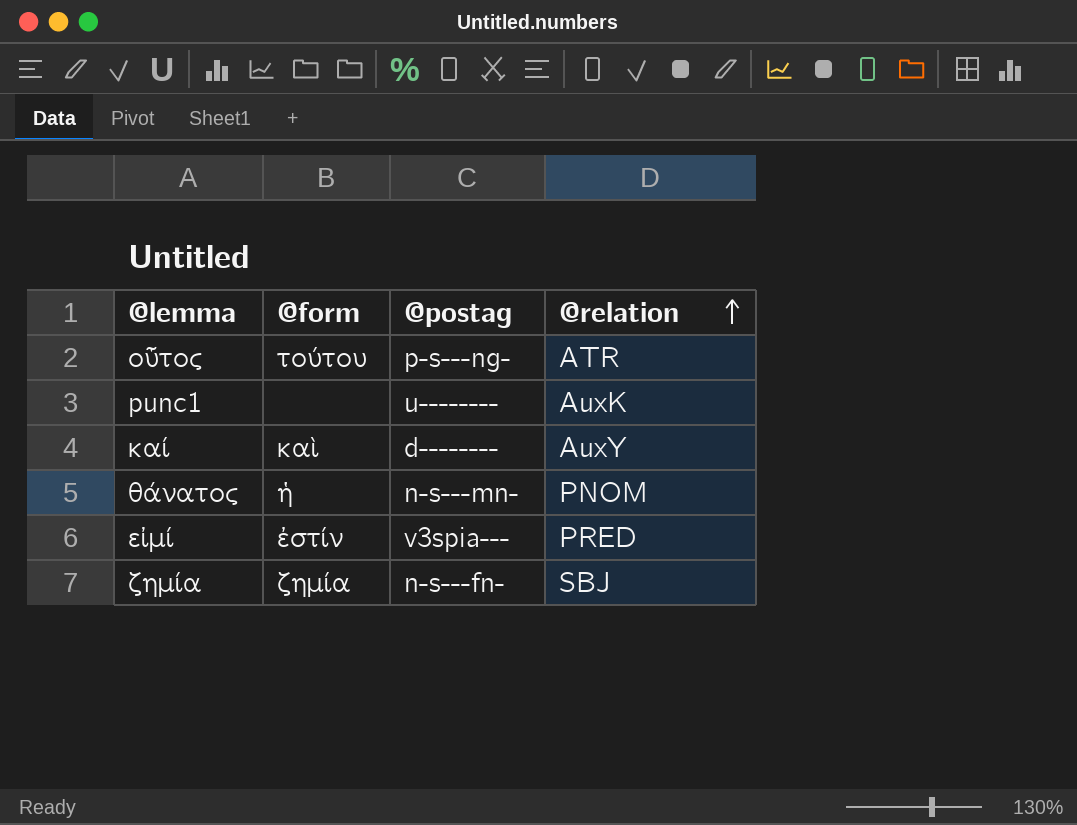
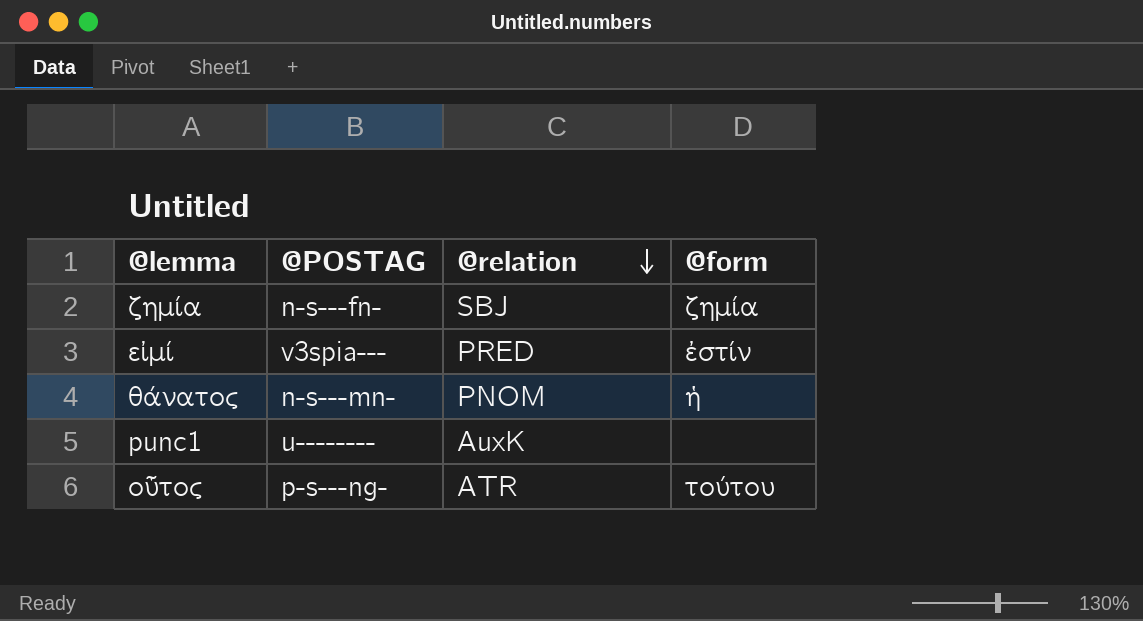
row order: @relation ascending -> @relation descending
column name: @postag -> @POSTAG
column @form | position: 2 -> 4
row καί: καὶ | d-------- | AuxY -> none

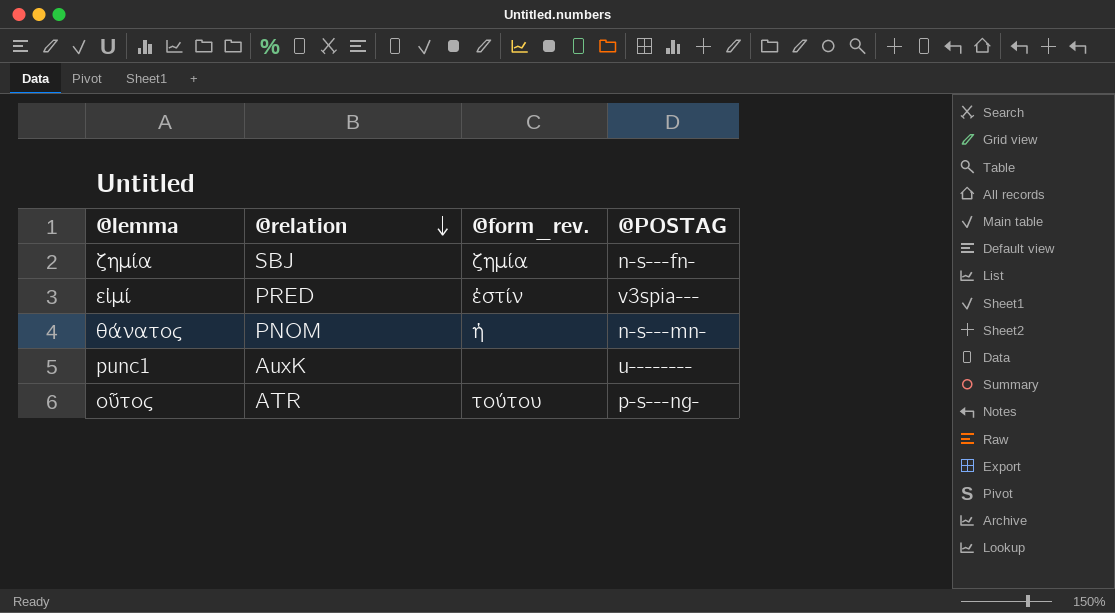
column name: @form -> @form_rev.
column @POSTAG | position: 2 -> 4

